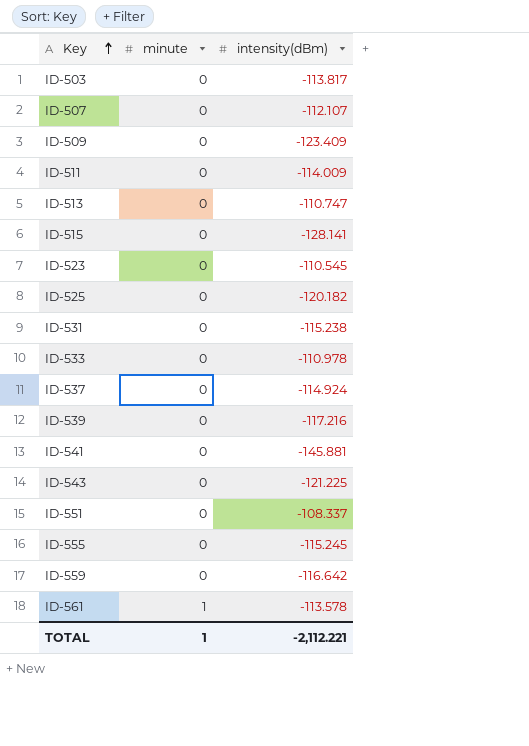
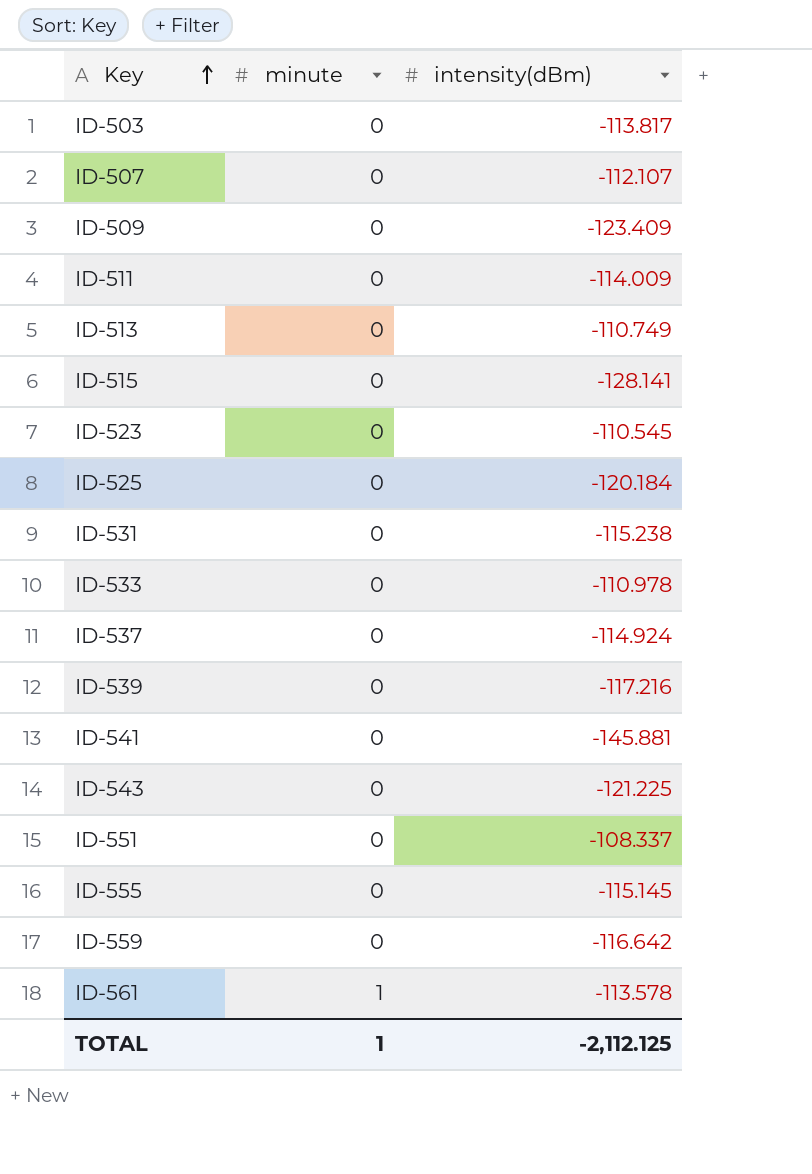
ID-513 | intensity(dBm): -110.747 -> -110.749
ID-525 | intensity(dBm): -120.182 -> -120.184
ID-555 | intensity(dBm): -115.245 -> -115.145
TOTAL | intensity(dBm): -2,112.221 -> -2,112.125

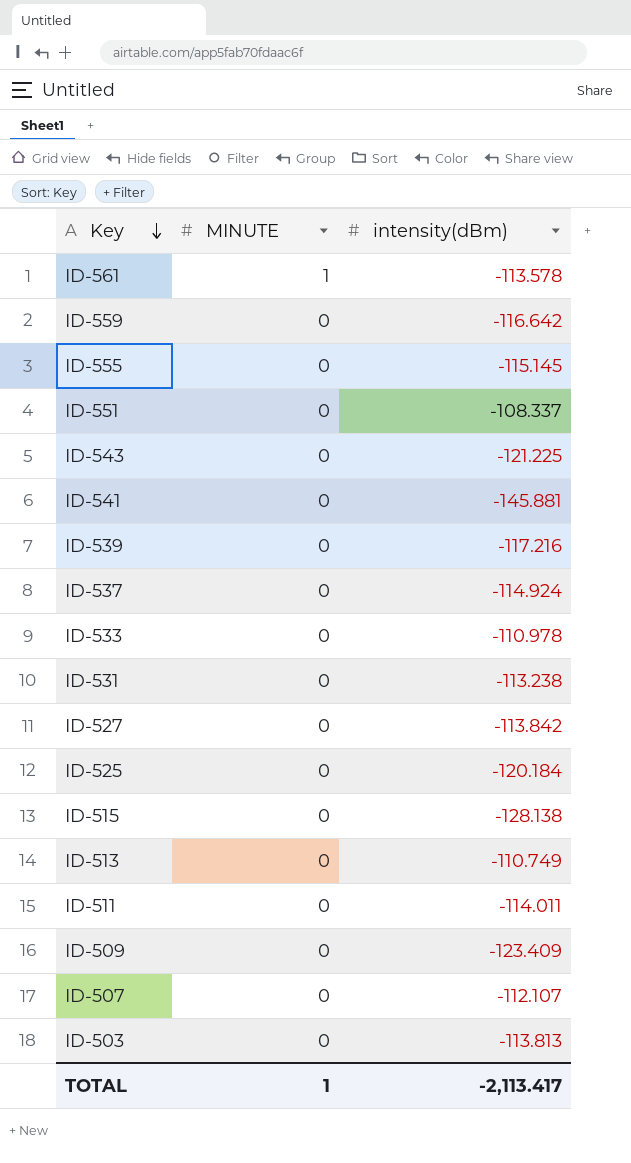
row order: Key ascending -> Key descending
column name: minute -> MINUTE
row ID-523: 0 | -110.545 -> none
ID-531 | intensity(dBm): -115.238 -> -113.238
row ID-527: none -> 0 | -113.842
ID-515 | intensity(dBm): -128.141 -> -128.138
ID-511 | intensity(dBm): -114.009 -> -114.011
ID-503 | intensity(dBm): -113.817 -> -113.813
TOTAL | intensity(dBm): -2,112.125 -> -2,113.417

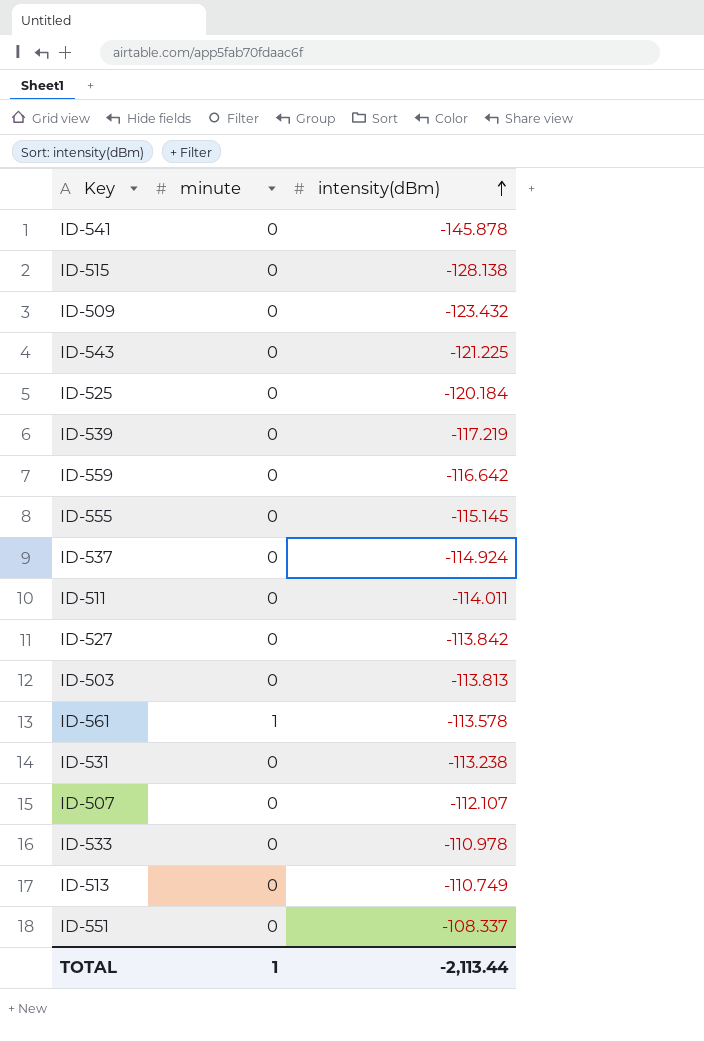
row order: Key descending -> intensity(dBm) ascending
column name: MINUTE -> minute
ID-541 | intensity(dBm): -145.881 -> -145.878
ID-509 | intensity(dBm): -123.409 -> -123.432
ID-539 | intensity(dBm): -117.216 -> -117.219
TOTAL | intensity(dBm): -2,113.417 -> -2,113.44

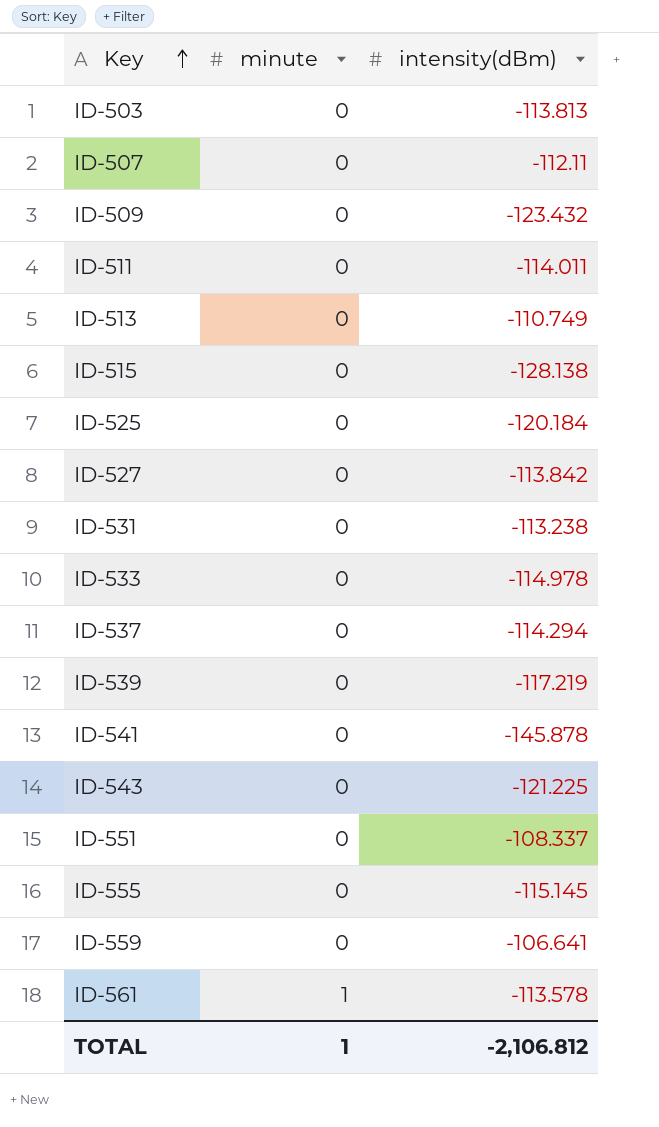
row order: intensity(dBm) ascending -> Key ascending
ID-507 | intensity(dBm): -112.107 -> -112.11
ID-533 | intensity(dBm): -110.978 -> -114.978
ID-537 | intensity(dBm): -114.924 -> -114.294
ID-559 | intensity(dBm): -116.642 -> -106.641
TOTAL | intensity(dBm): -2,113.44 -> -2,106.812

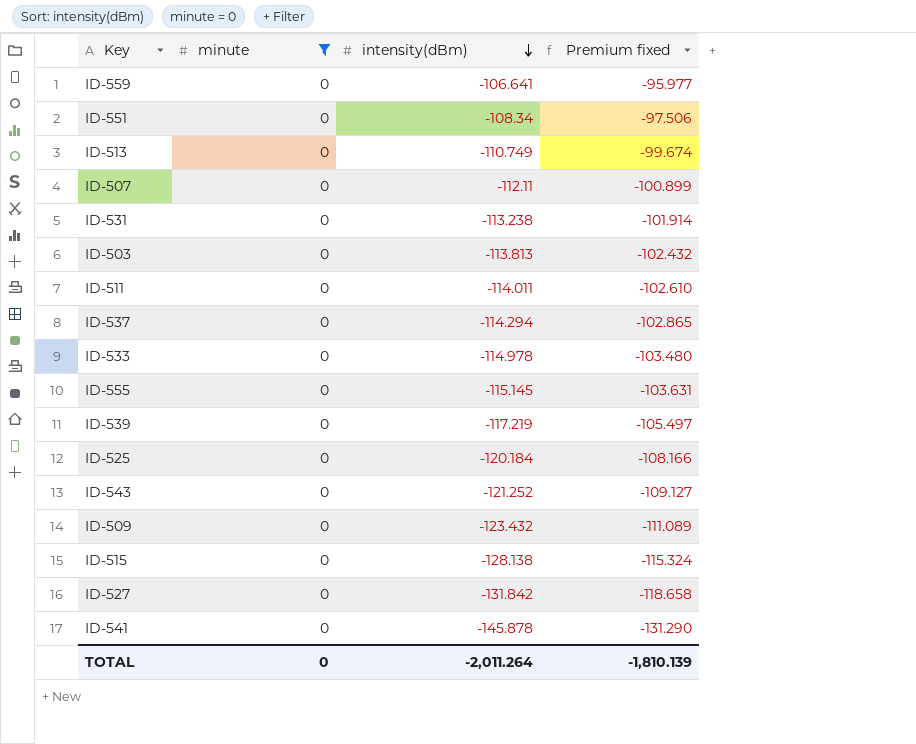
filter: none -> minute = 0
row order: Key ascending -> intensity(dBm) descending
column Premium fixed | formula: none -> [intensity(dBm)] * 0.9
ID-551 | intensity(dBm): -108.337 -> -108.34
ID-543 | intensity(dBm): -121.225 -> -121.252
ID-527 | intensity(dBm): -113.842 -> -131.842
TOTAL | minute: 1 -> 0
TOTAL | intensity(dBm): -2,106.812 -> -2,011.264

